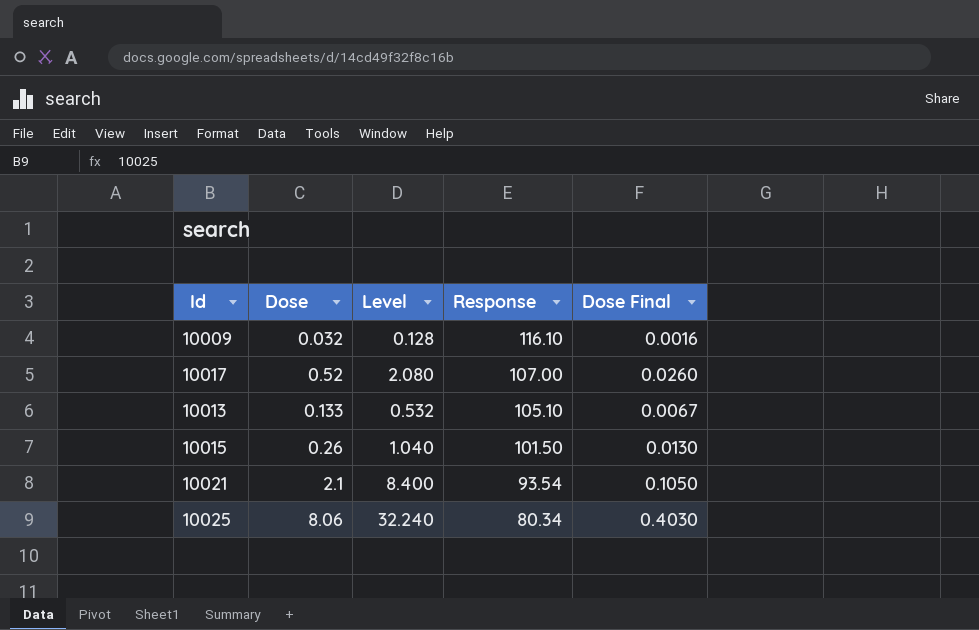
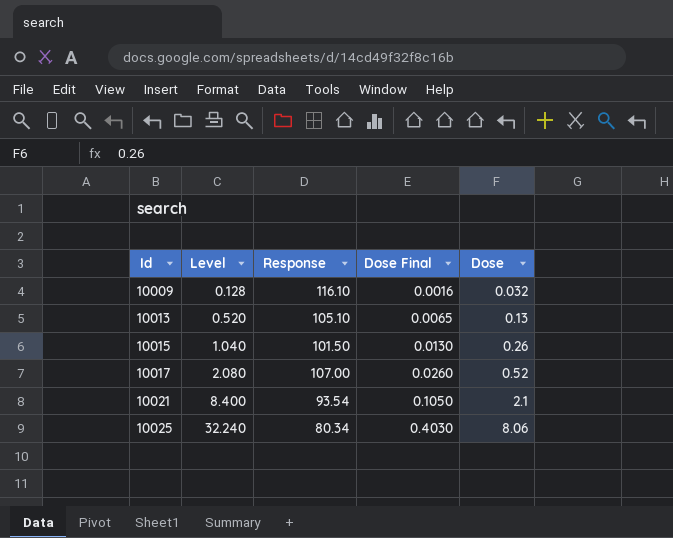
row order: Response descending -> Id ascending
column Dose | position: 2 -> 5
10013 | Level: 0.532 -> 0.520
10013 | Dose Final: 0.0067 -> 0.0065
10013 | Dose: 0.133 -> 0.13

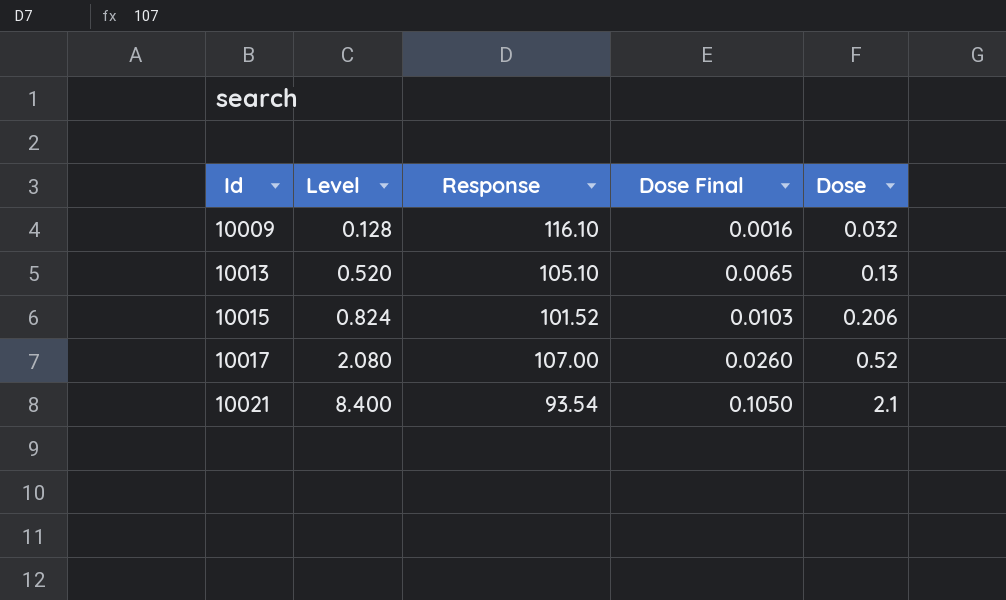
row 10025: 32.240 | 80.34 | 0.4030 | 8.06 -> none
10015 | Level: 1.040 -> 0.824
10015 | Response: 101.50 -> 101.52
10015 | Dose Final: 0.0130 -> 0.0103
10015 | Dose: 0.26 -> 0.206

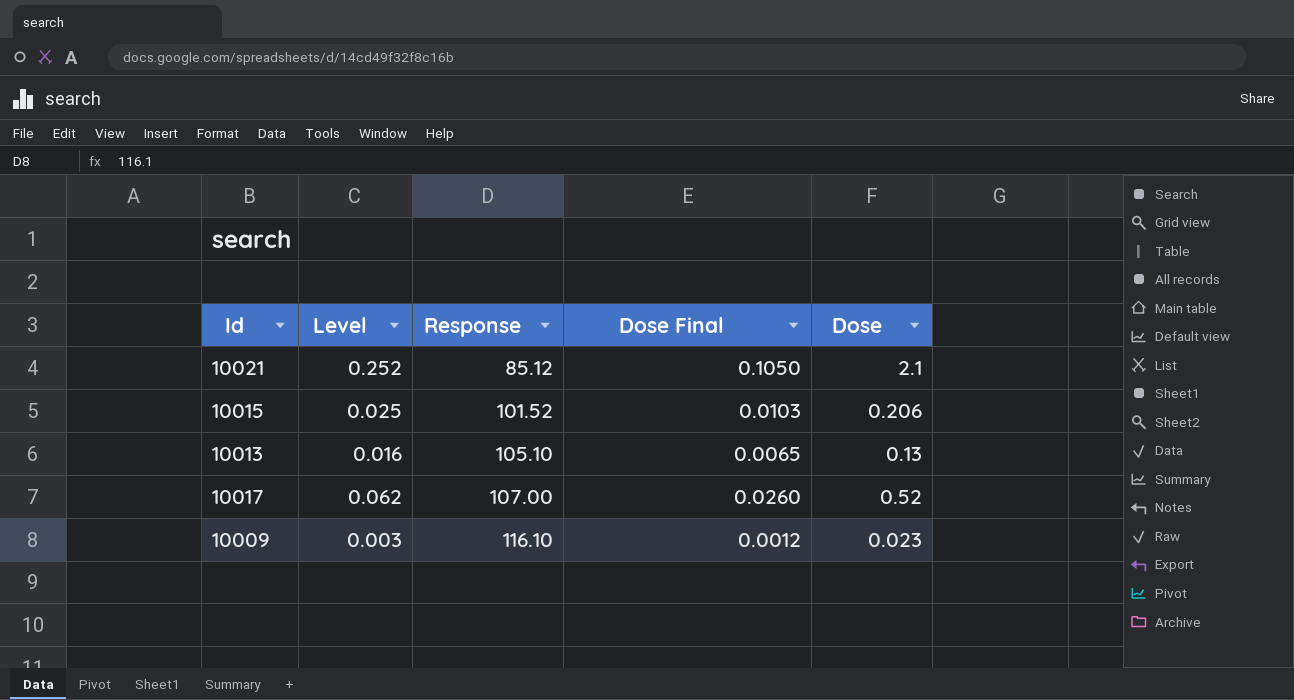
row order: Id ascending -> Response ascending
column Level | formula: [Dose] * 4 -> [Dose] * 0.12
10021 | Response: 93.54 -> 85.12
10009 | Dose Final: 0.0016 -> 0.0012
10009 | Dose: 0.032 -> 0.023

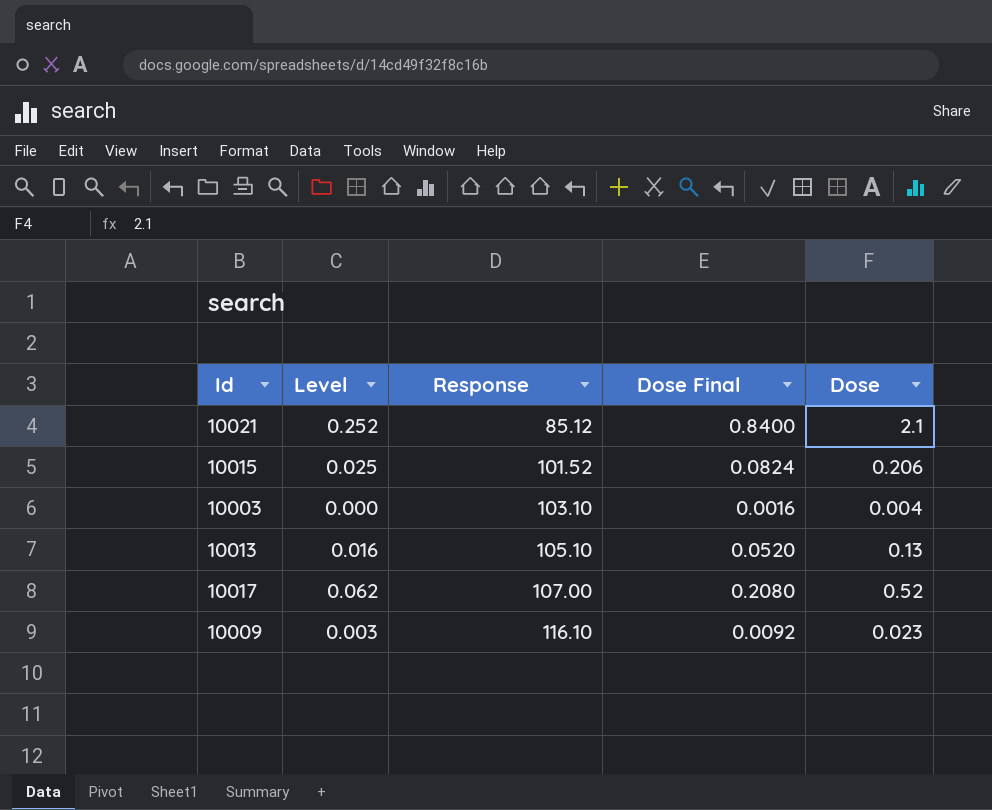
column Dose Final | formula: [Dose] * 0.05 -> [Dose] * 0.4
row 10003: none -> 0.000 | 103.10 | 0.0016 | 0.004

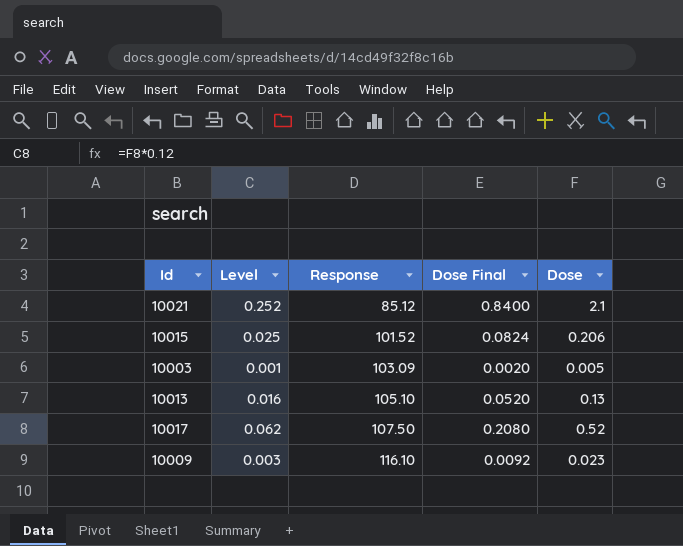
10003 | Level: 0.000 -> 0.001
10003 | Response: 103.10 -> 103.09
10003 | Dose Final: 0.0016 -> 0.0020
10003 | Dose: 0.004 -> 0.005
10017 | Response: 107.00 -> 107.50

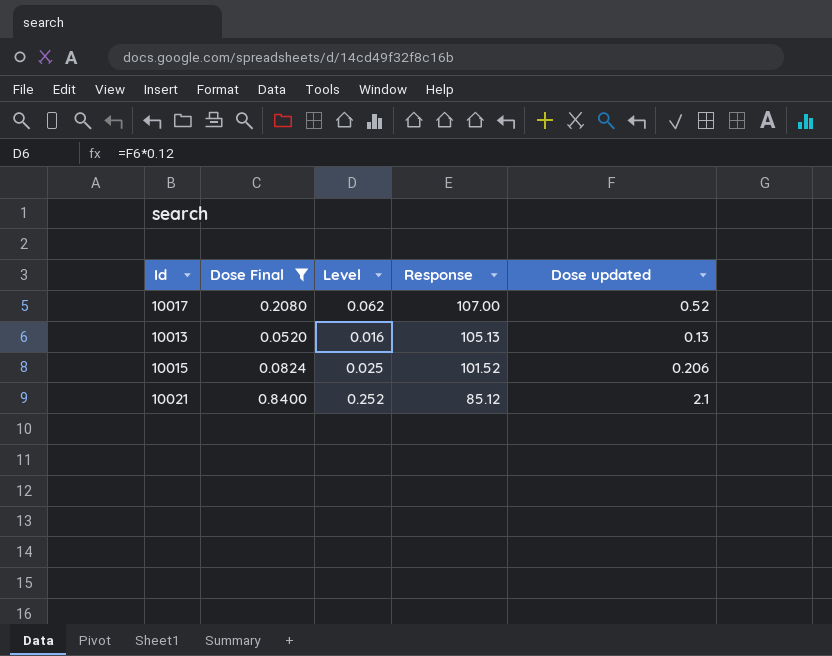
filter: none -> Dose Final >= 0.0520
row order: Response ascending -> Response descending
column Dose Final | position: 4 -> 2
column name: Dose -> Dose updated
10017 | Response: 107.50 -> 107.00
10013 | Response: 105.10 -> 105.13

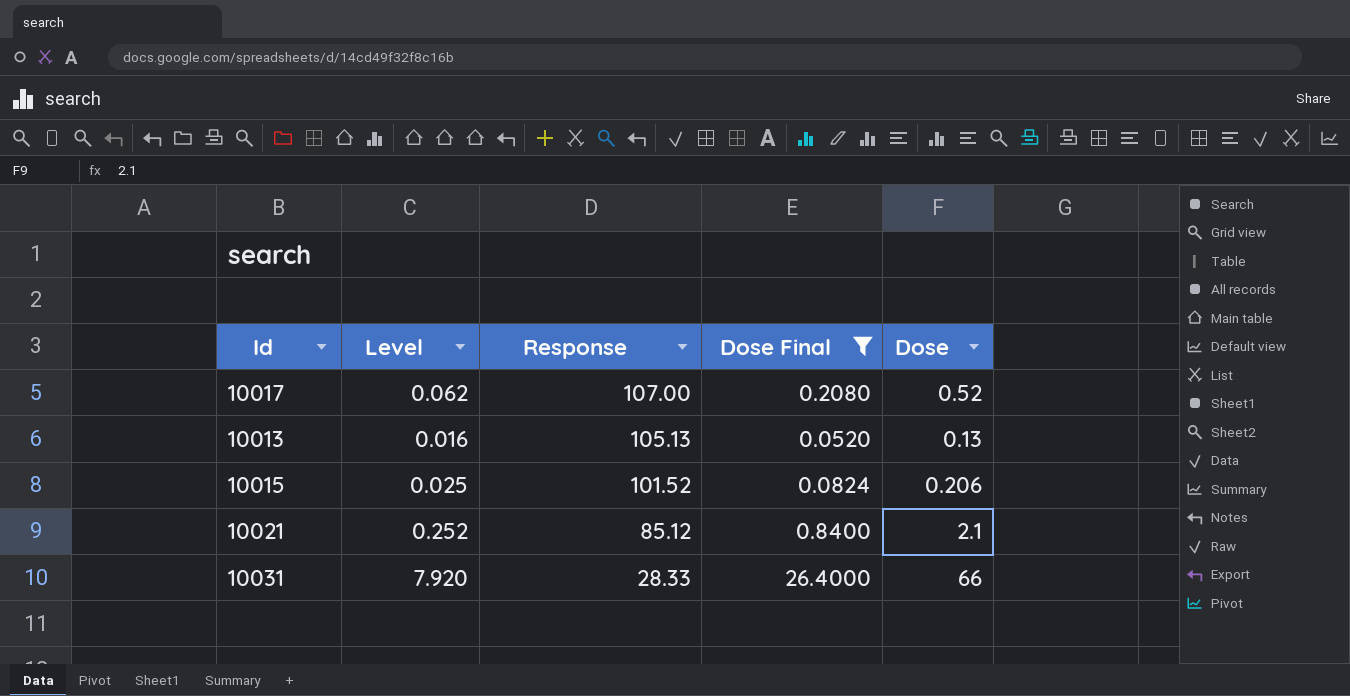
column Dose Final | position: 2 -> 4
column name: Dose updated -> Dose
row 10031: none -> 7.920 | 28.33 | 26.4000 | 66

